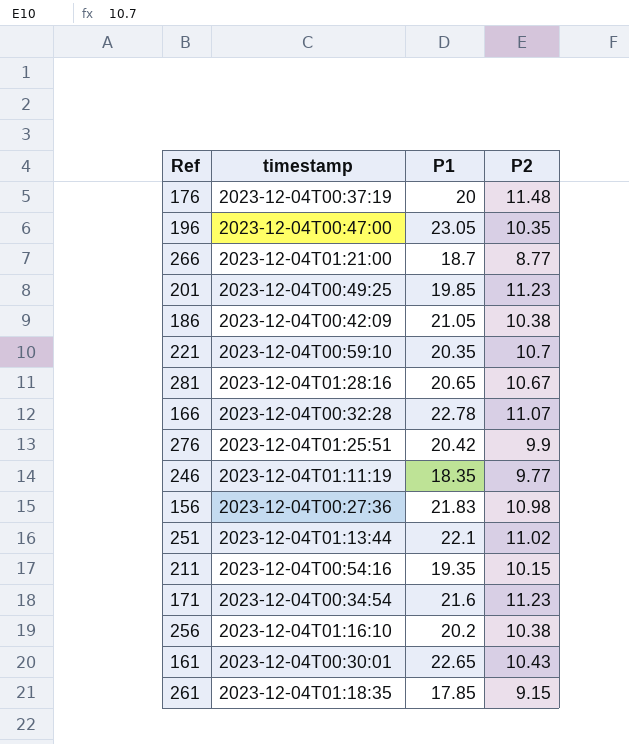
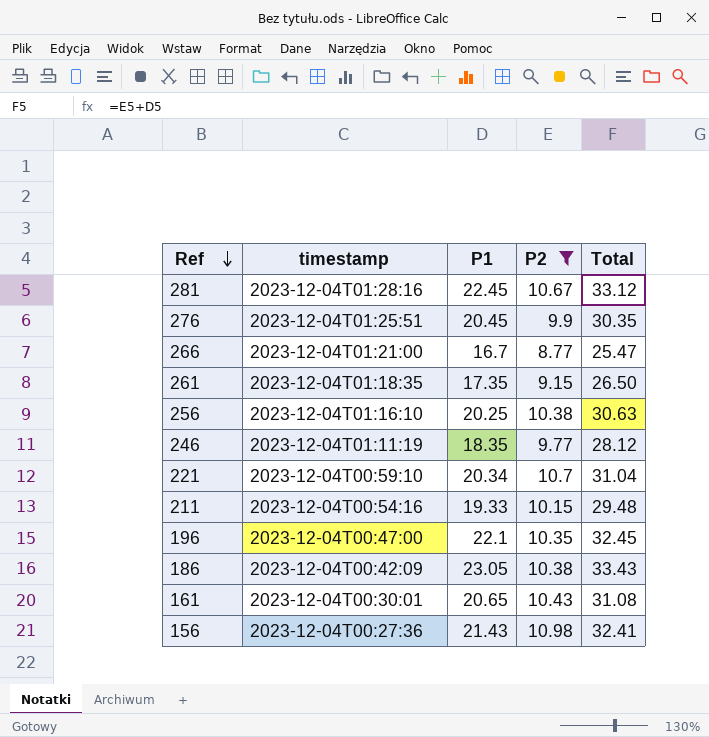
filter: none -> P2 <= 10.98
row order: none -> Ref descending
column Total | formula: none -> [P1] + [P2]
281 | P1: 20.65 -> 22.45
276 | P1: 20.42 -> 20.45
266 | P1: 18.7 -> 16.7
261 | P1: 17.85 -> 17.35
256 | P1: 20.2 -> 20.25
221 | P1: 20.35 -> 20.34
211 | P1: 19.35 -> 19.33
196 | P1: 23.05 -> 22.1
186 | P1: 21.05 -> 23.05
161 | P1: 22.65 -> 20.65
156 | P1: 21.83 -> 21.43

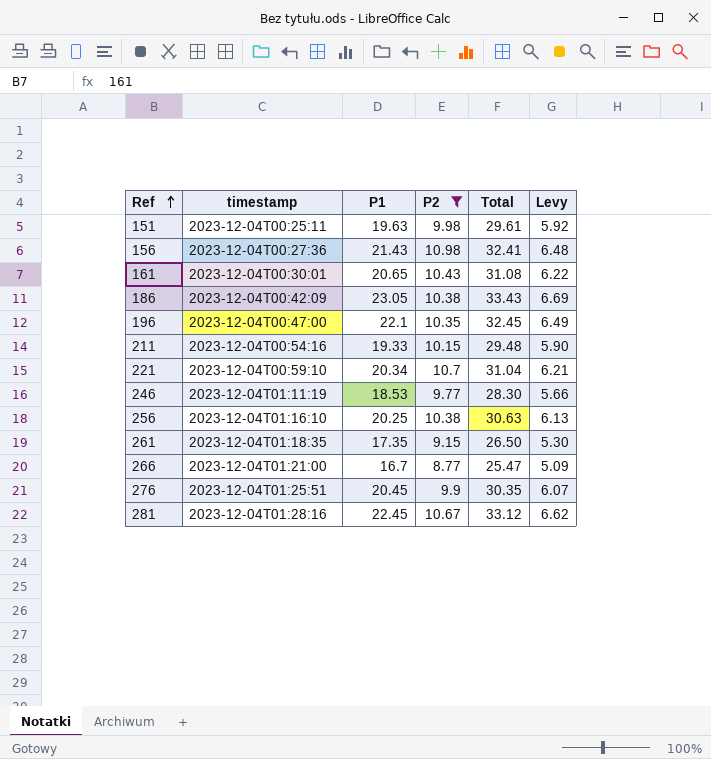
row order: Ref descending -> Ref ascending
column Levy | formula: none -> [Total] * 0.2
row 151: none -> 2023-12-04T00:25:11 | 19.63 | 9.98 | 29.61 | 5.92
246 | P1: 18.35 -> 18.53
246 | Total: 28.12 -> 28.30

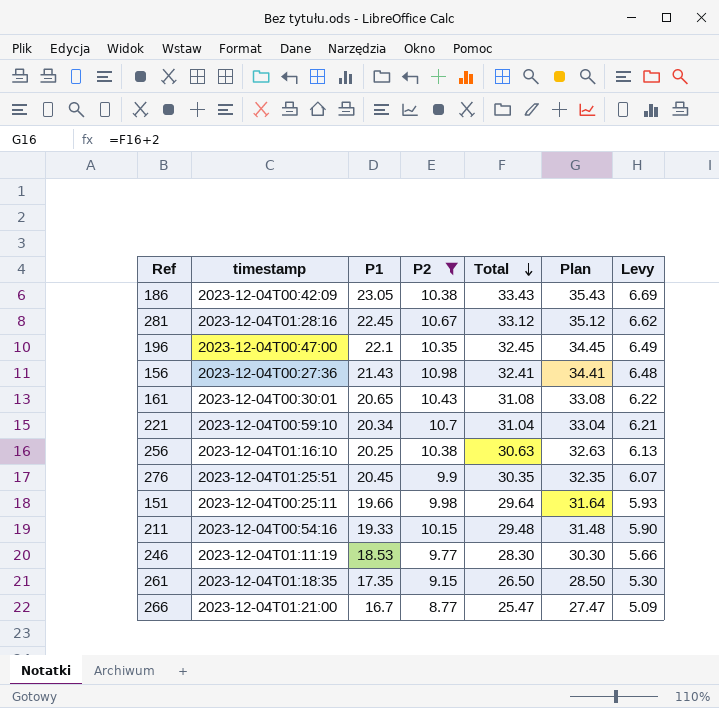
row order: Ref ascending -> Total descending
column Plan | formula: none -> [Total] + 2
151 | P1: 19.63 -> 19.66
151 | Total: 29.61 -> 29.64
151 | Levy: 5.92 -> 5.93

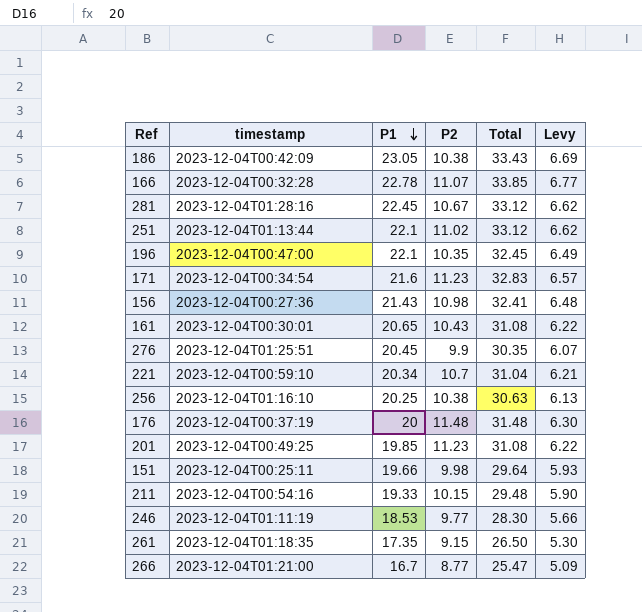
filter: P2 <= 10.98 -> none
row order: Total descending -> P1 descending
column Plan | formula: [Total] + 2 -> none

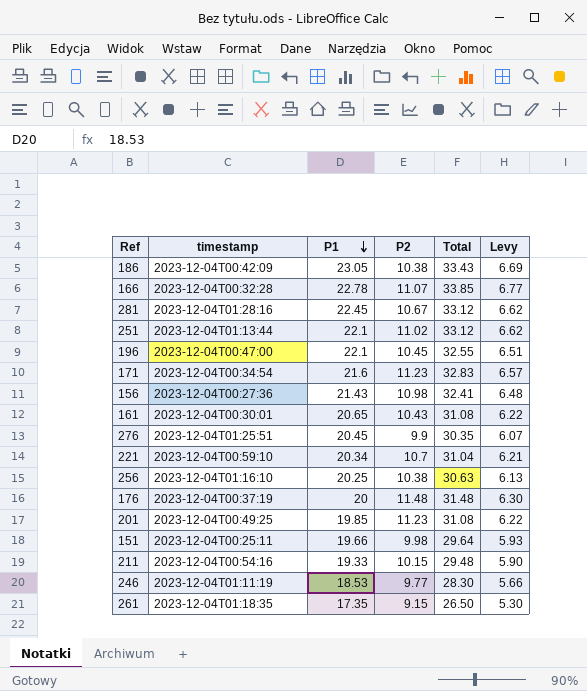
row 266: 2023-12-04T01:21:00 | 16.7 | 8.77 | 25.47 | 5.09 -> none
196 | P2: 10.35 -> 10.45
196 | Total: 32.45 -> 32.55
196 | Levy: 6.49 -> 6.51

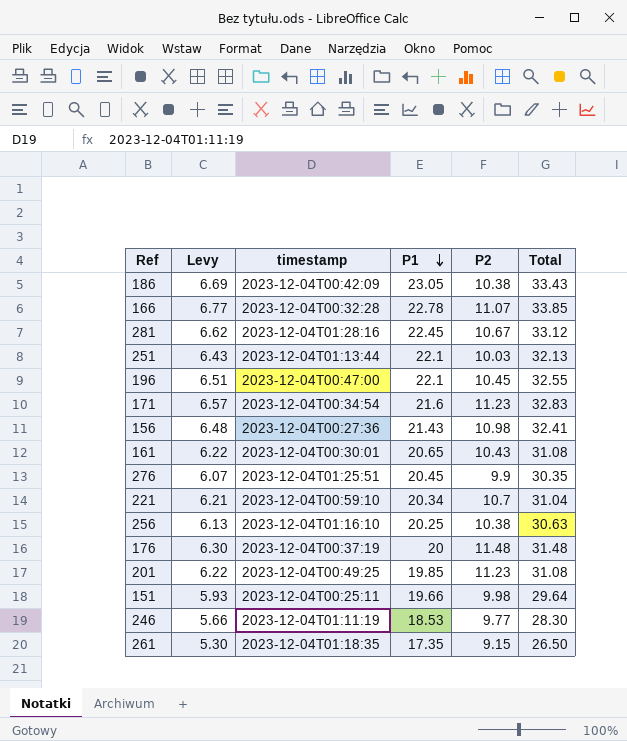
column Levy | position: 6 -> 2
row 211: 2023-12-04T00:54:16 | 19.33 | 10.15 | 29.48 | 5.90 -> none
251 | Levy: 6.62 -> 6.43
251 | P2: 11.02 -> 10.03
251 | Total: 33.12 -> 32.13

